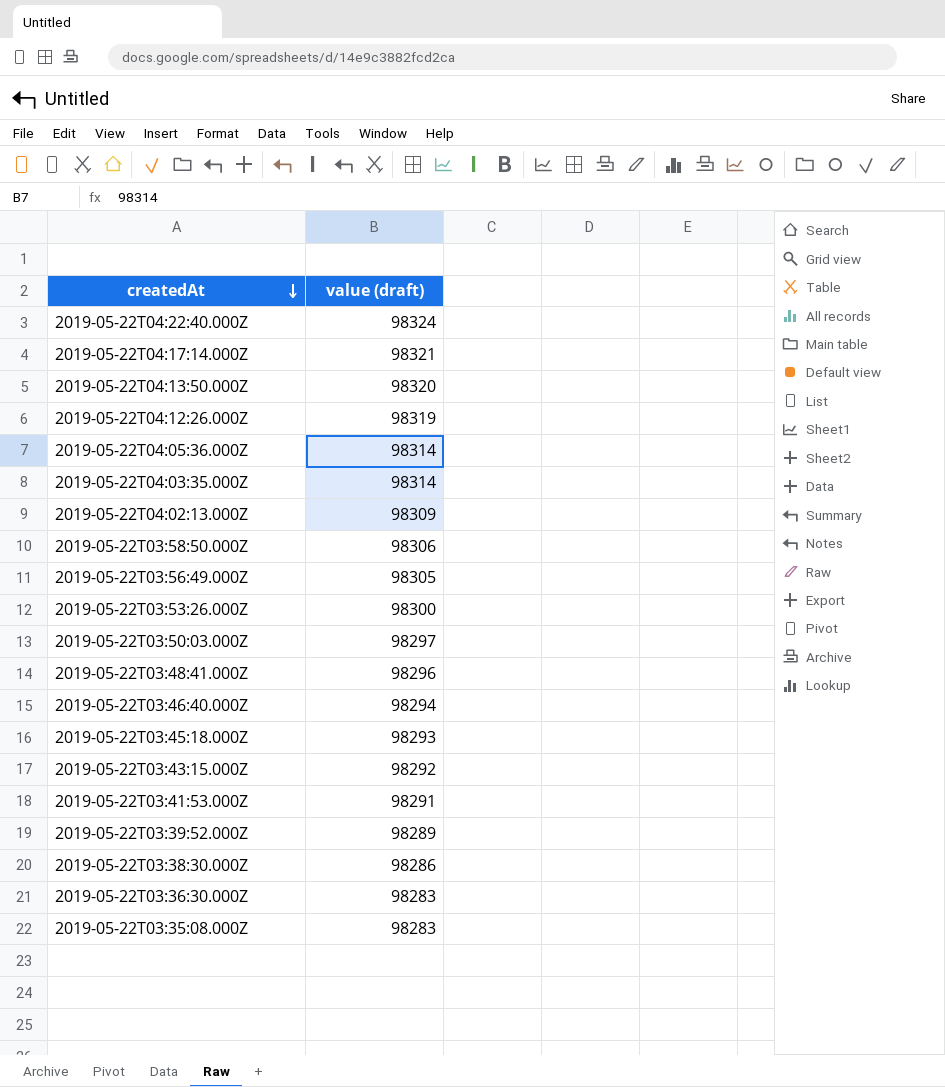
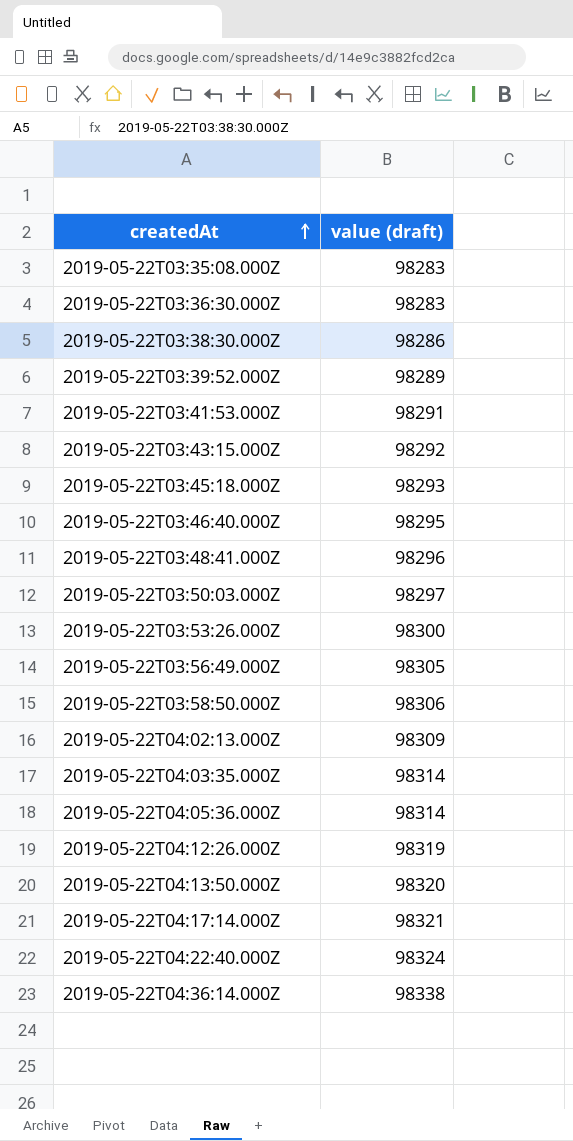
row order: createdAt descending -> createdAt ascending
2019-05-22T03:46:40.000Z | value (draft): 98294 -> 98295
row 2019-05-22T04:36:14.000Z: none -> 98338

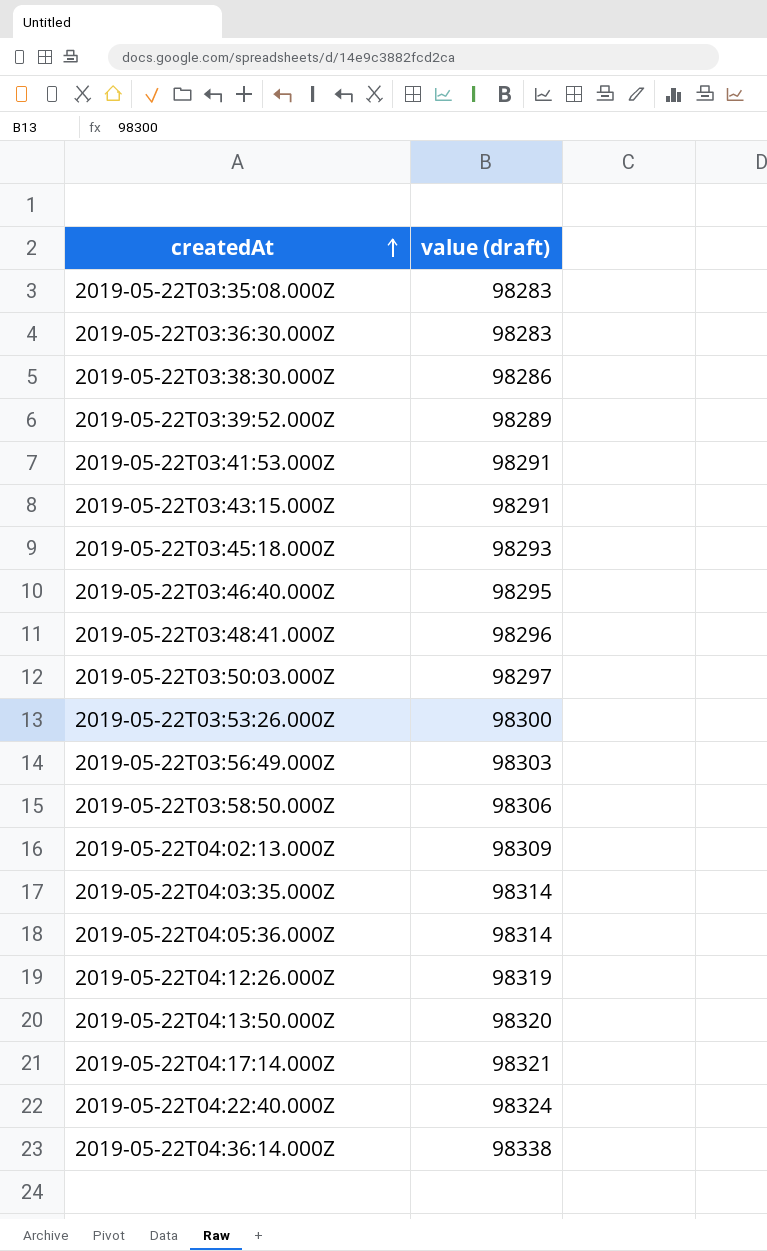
2019-05-22T03:43:15.000Z | value (draft): 98292 -> 98291
2019-05-22T03:56:49.000Z | value (draft): 98305 -> 98303

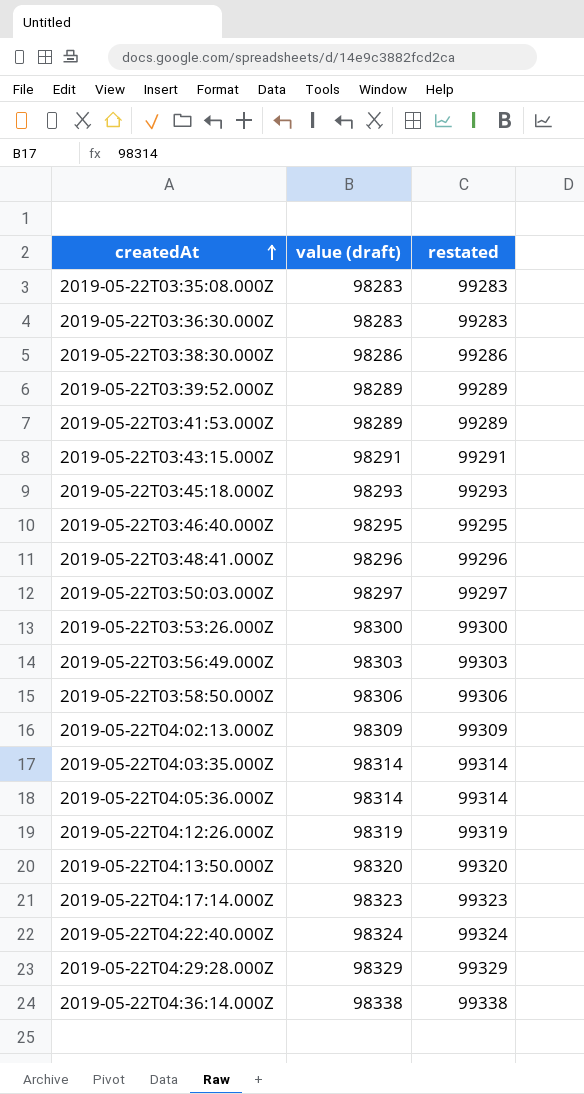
column restated | formula: none -> [value (draft)] + 1000
2019-05-22T03:41:53.000Z | value (draft): 98291 -> 98289
2019-05-22T04:17:14.000Z | value (draft): 98321 -> 98323
row 2019-05-22T04:29:28.000Z: none -> 98329 | 99329

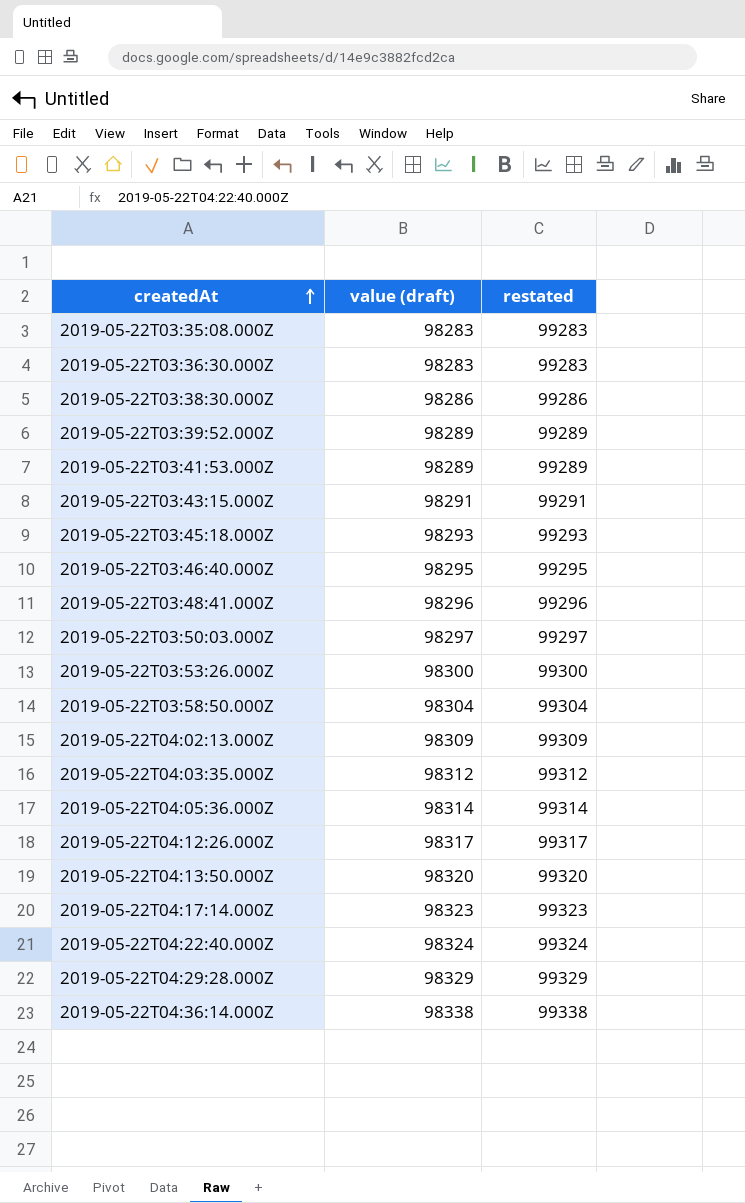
row 2019-05-22T03:56:49.000Z: 98303 | 99303 -> none
2019-05-22T03:58:50.000Z | value (draft): 98306 -> 98304
2019-05-22T03:58:50.000Z | restated: 99306 -> 99304
2019-05-22T04:03:35.000Z | value (draft): 98314 -> 98312
2019-05-22T04:03:35.000Z | restated: 99314 -> 99312
2019-05-22T04:12:26.000Z | value (draft): 98319 -> 98317
2019-05-22T04:12:26.000Z | restated: 99319 -> 99317

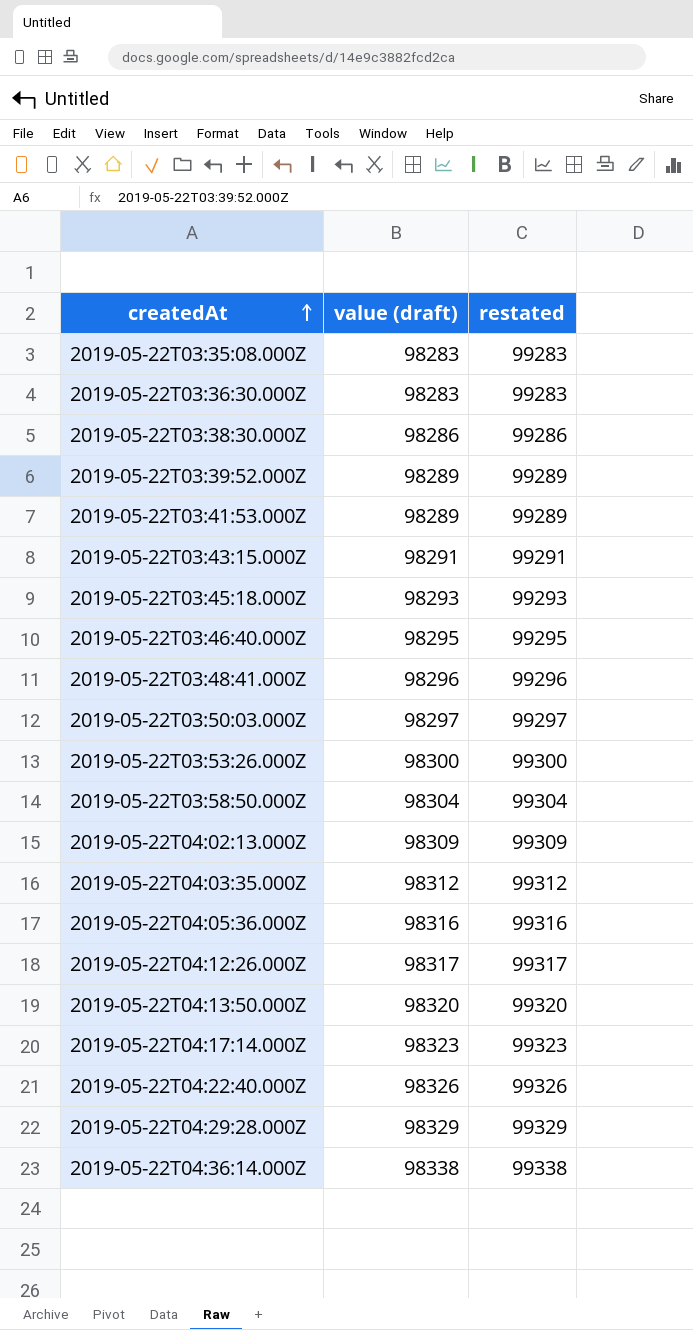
2019-05-22T04:05:36.000Z | value (draft): 98314 -> 98316
2019-05-22T04:05:36.000Z | restated: 99314 -> 99316
2019-05-22T04:22:40.000Z | value (draft): 98324 -> 98326
2019-05-22T04:22:40.000Z | restated: 99324 -> 99326

